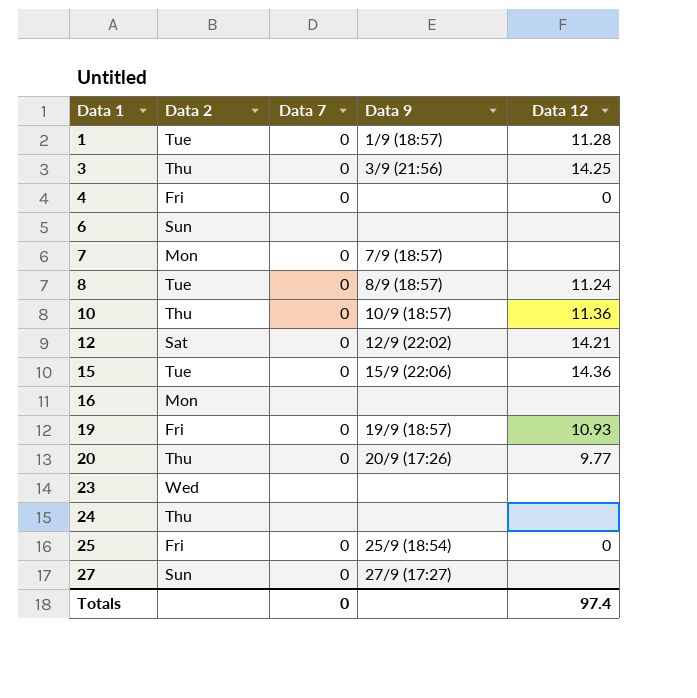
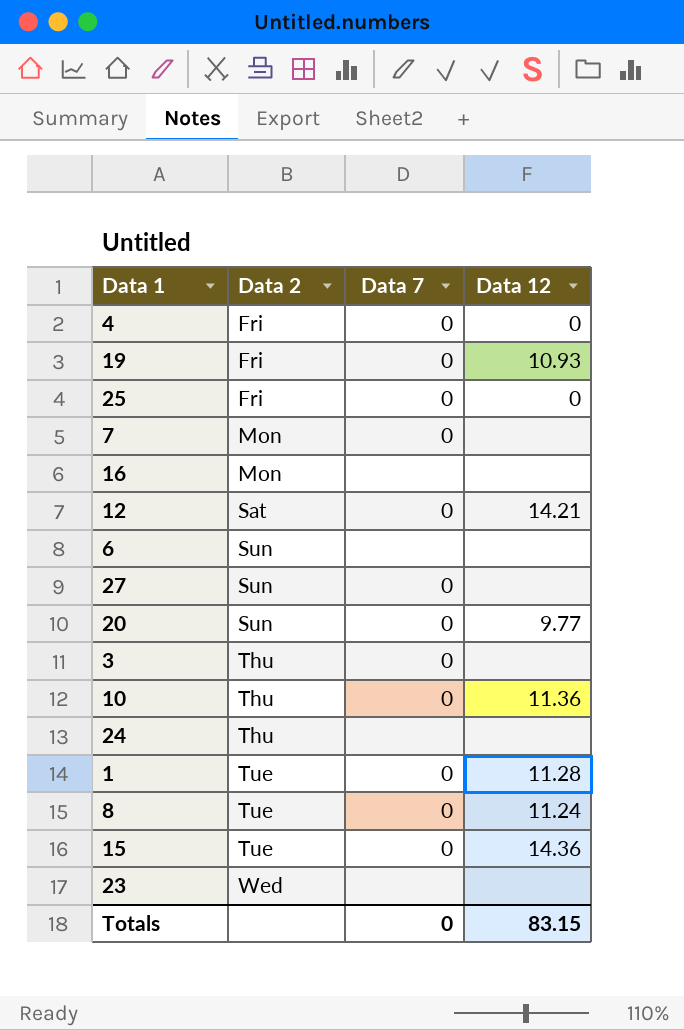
row order: Data 1 ascending -> Data 2 ascending
column Data 9 | position: 4 -> none
20 | Data 2: Thu -> Sun
3 | Data 12: 14.25 -> none
Totals | Data 12: 97.4 -> 83.15

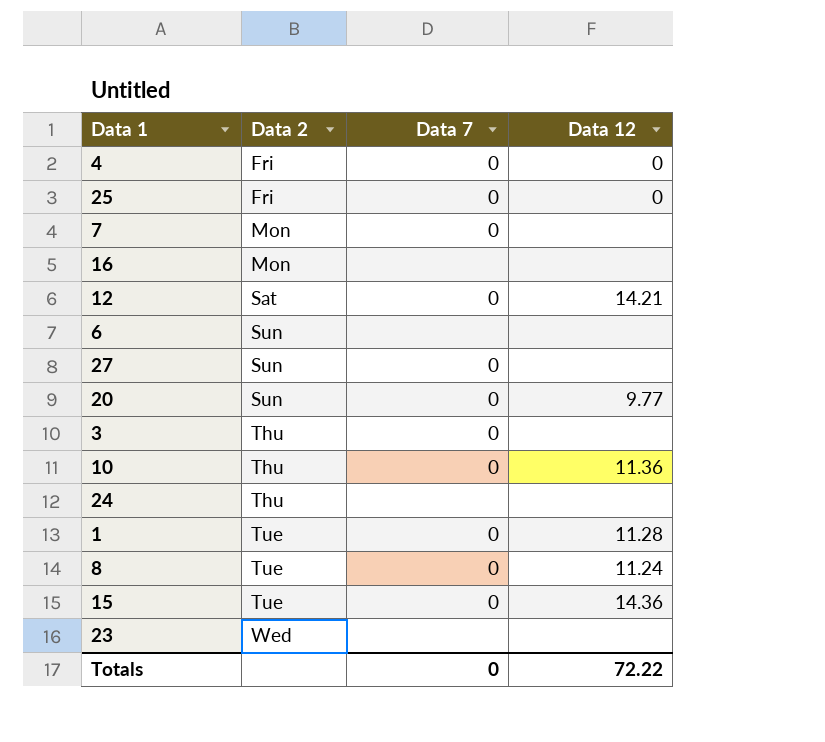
row 19: Fri | 0 | 10.93 -> none
Totals | Data 12: 83.15 -> 72.22

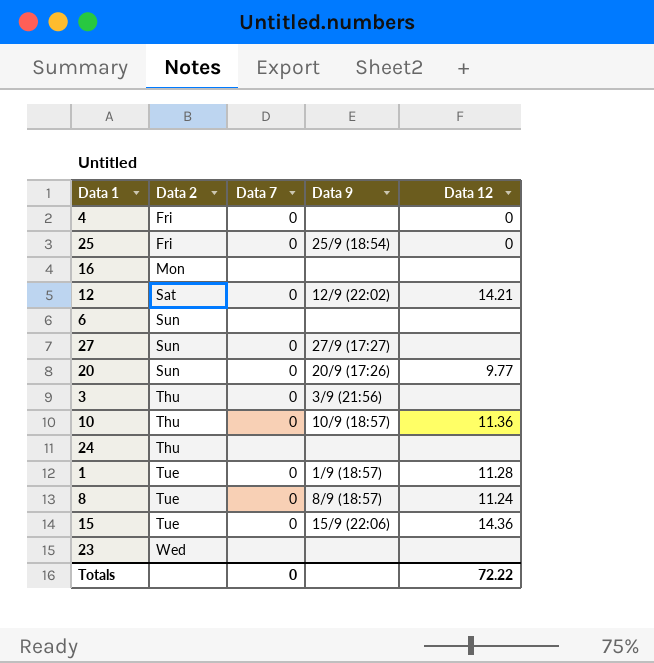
column Data 9 | position: none -> 4
row 7: Mon | 0 | none -> none

